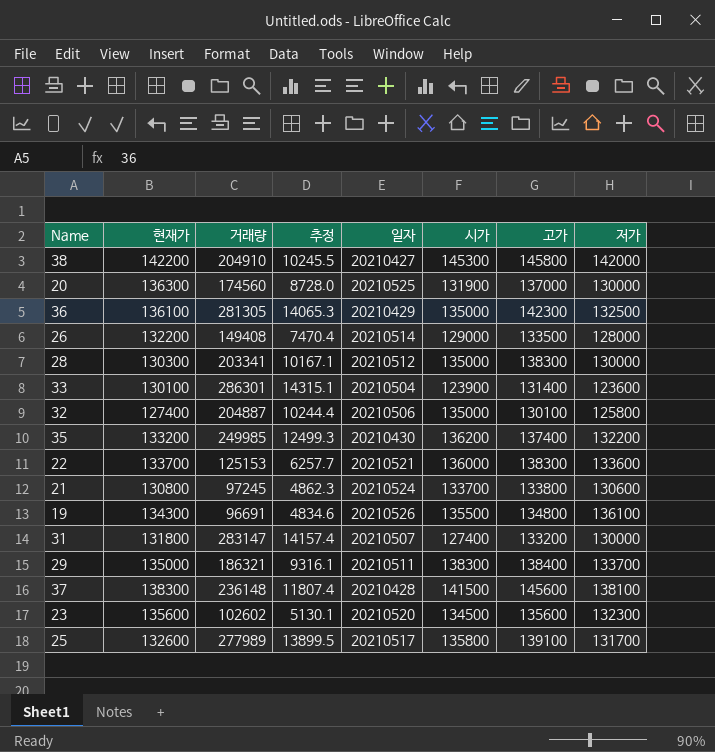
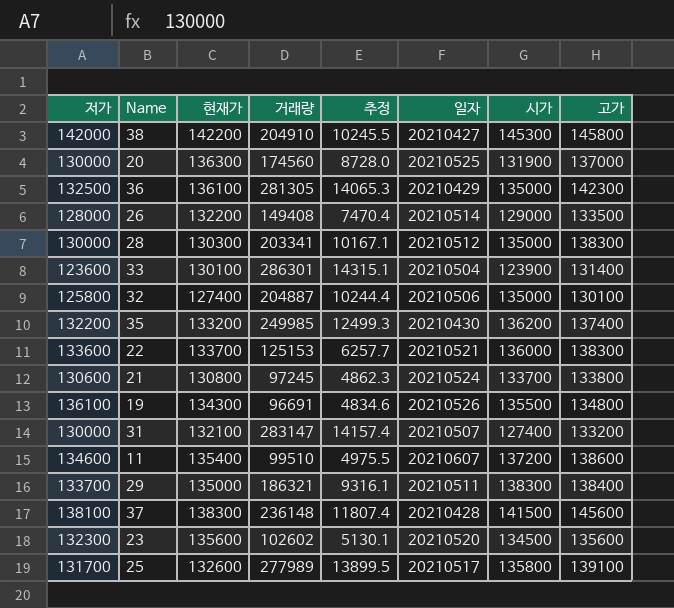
column 저가 | position: 8 -> 1
31 | 현재가: 131800 -> 132100
row 11: none -> 134600 | 135400 | 99510 | 4975.5 | 20210607 | 137200 | 138600

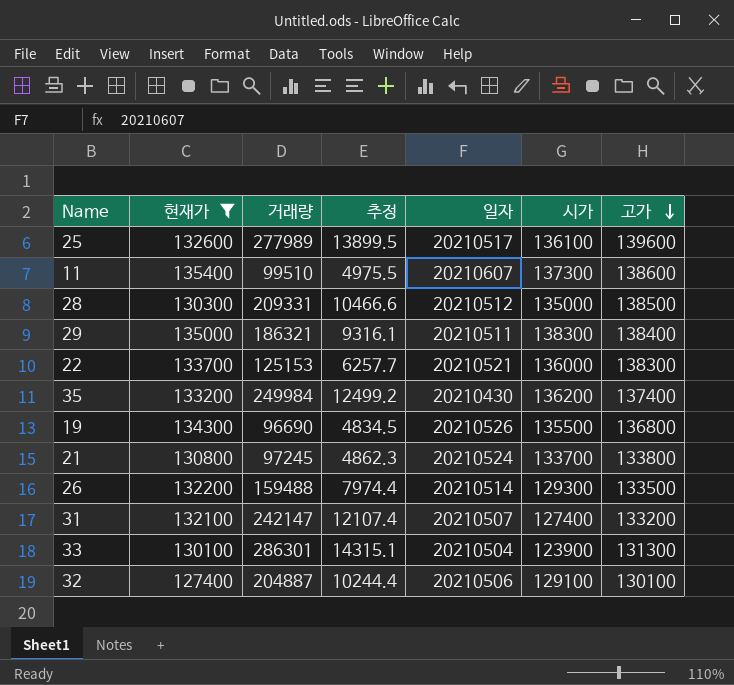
filter: none -> 현재가 <= 135400
row order: none -> 고가 descending
column 저가 | position: 1 -> none
25 | 시가: 135800 -> 136100
25 | 고가: 139100 -> 139600
11 | 시가: 137200 -> 137300
28 | 거래량: 203341 -> 209331
28 | 추정: 10167.1 -> 10466.6
28 | 고가: 138300 -> 138500
35 | 거래량: 249985 -> 249984
35 | 추정: 12499.3 -> 12499.2
19 | 거래량: 96691 -> 96690
19 | 추정: 4834.6 -> 4834.5
19 | 고가: 134800 -> 136800
26 | 거래량: 149408 -> 159488
26 | 추정: 7470.4 -> 7974.4
26 | 시가: 129000 -> 129300
31 | 거래량: 283147 -> 242147
31 | 추정: 14157.4 -> 12107.4
33 | 고가: 131400 -> 131300
32 | 시가: 135000 -> 129100

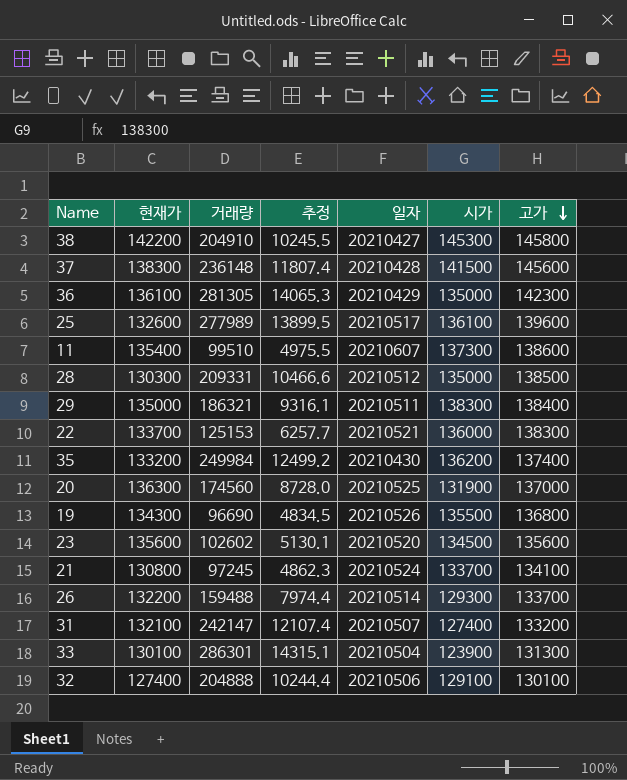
filter: 현재가 <= 135400 -> none
21 | 고가: 133800 -> 134100
26 | 고가: 133500 -> 133700
32 | 거래량: 204887 -> 204888

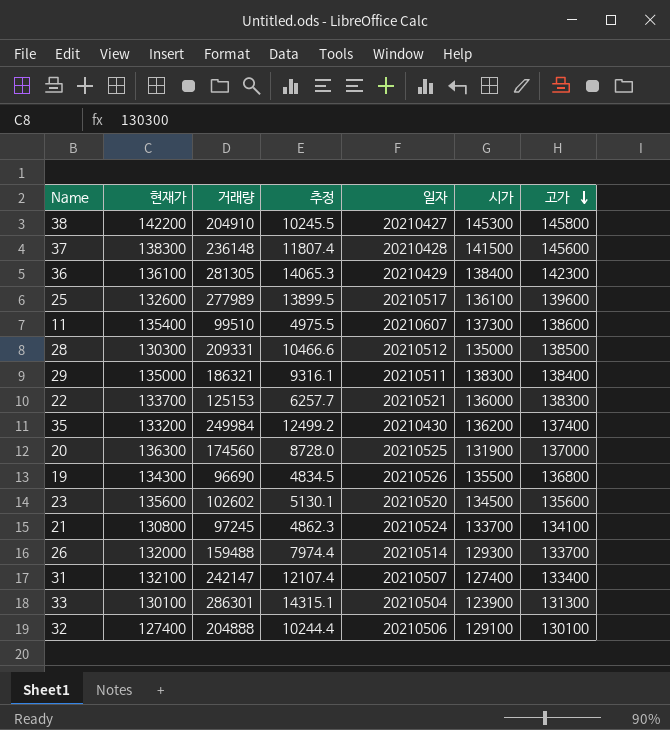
36 | 시가: 135000 -> 138400
26 | 현재가: 132200 -> 132000
31 | 고가: 133200 -> 133400

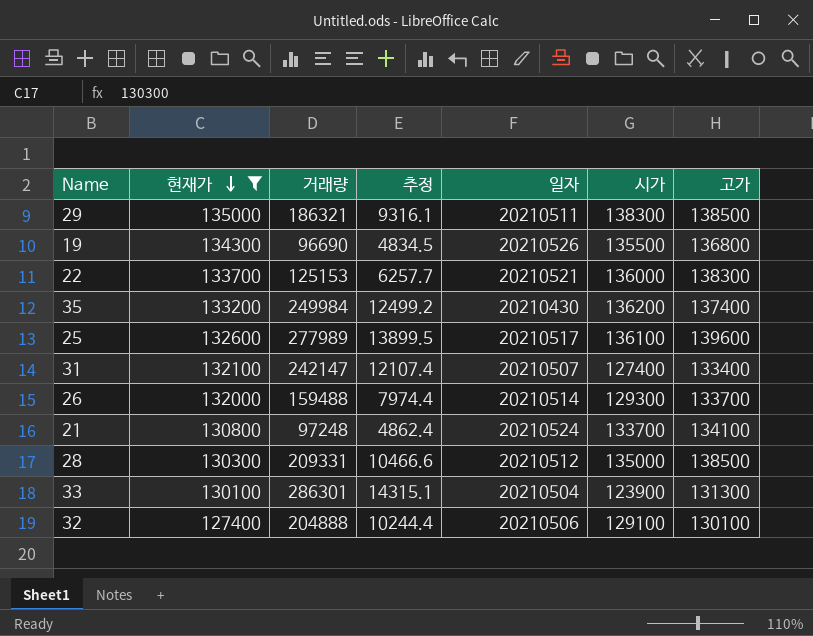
filter: none -> 현재가 <= 135000
row order: 고가 descending -> 현재가 descending
29 | 고가: 138400 -> 138500
21 | 거래량: 97245 -> 97248
21 | 추정: 4862.3 -> 4862.4

